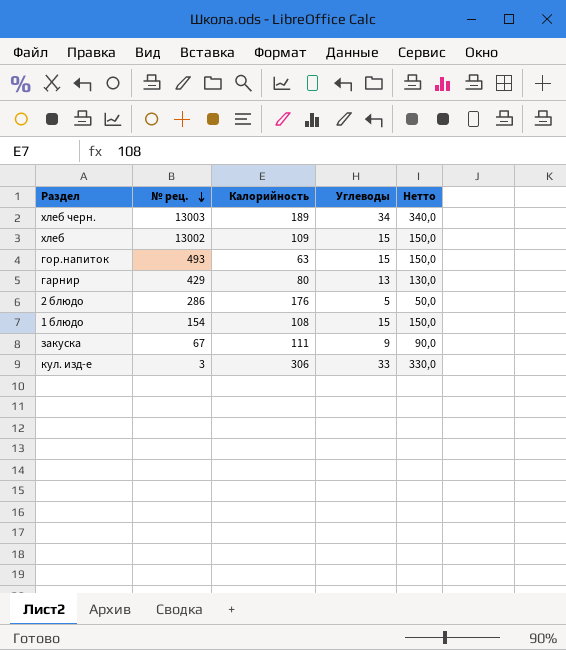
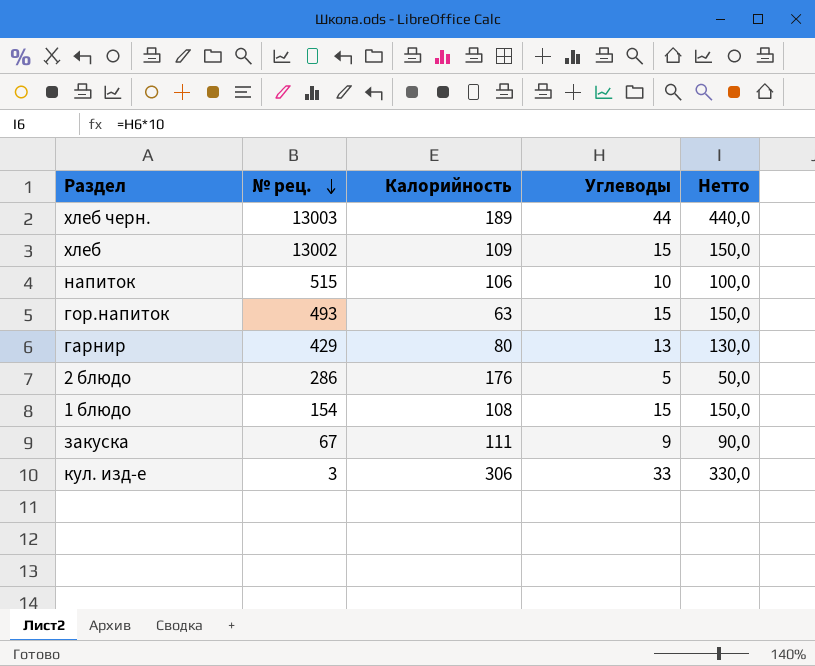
хлеб черн. | Углеводы: 34 -> 44
хлеб черн. | Нетто: 340,0 -> 440,0
row напиток: none -> 515 | 106 | 10 | 100,0

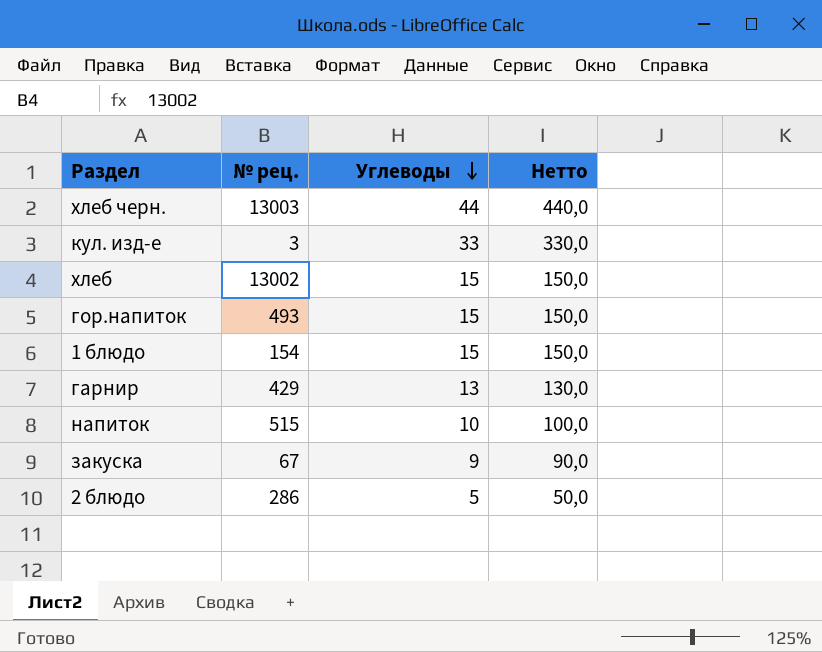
row order: № рец. descending -> Углеводы descending
column Калорийность | position: 3 -> none

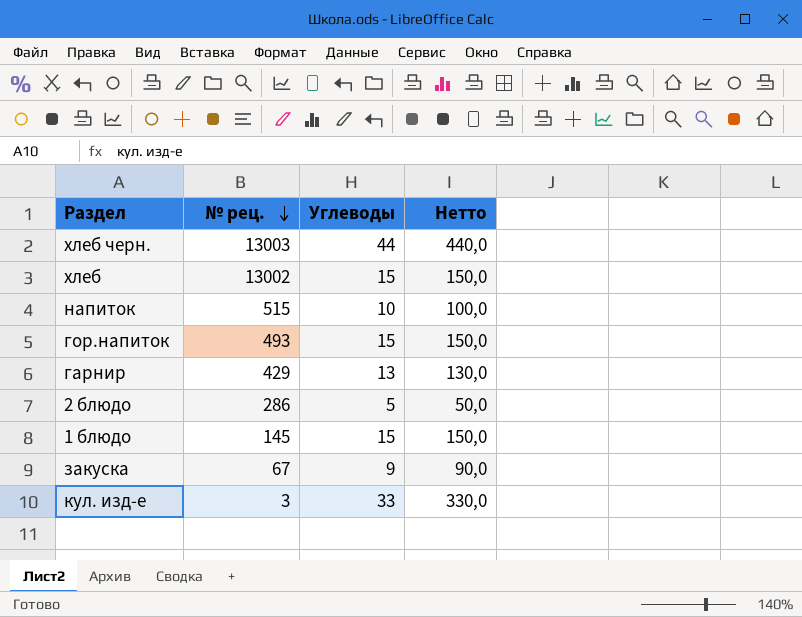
row order: Углеводы descending -> № рец. descending
1 блюдо | № рец.: 154 -> 145

